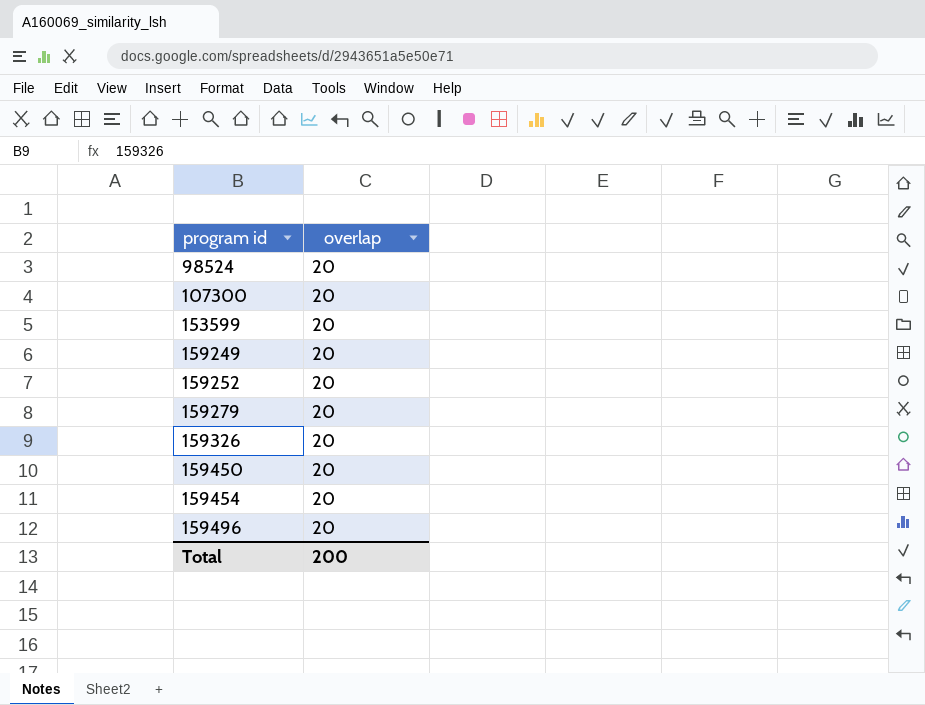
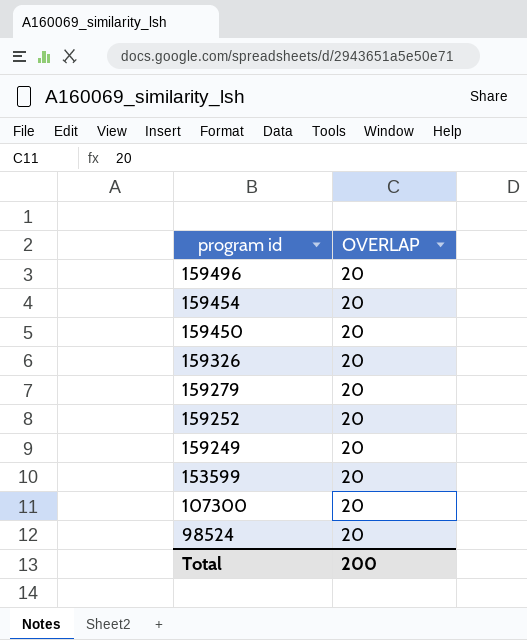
row order: program id ascending -> program id descending
column name: overlap -> OVERLAP

